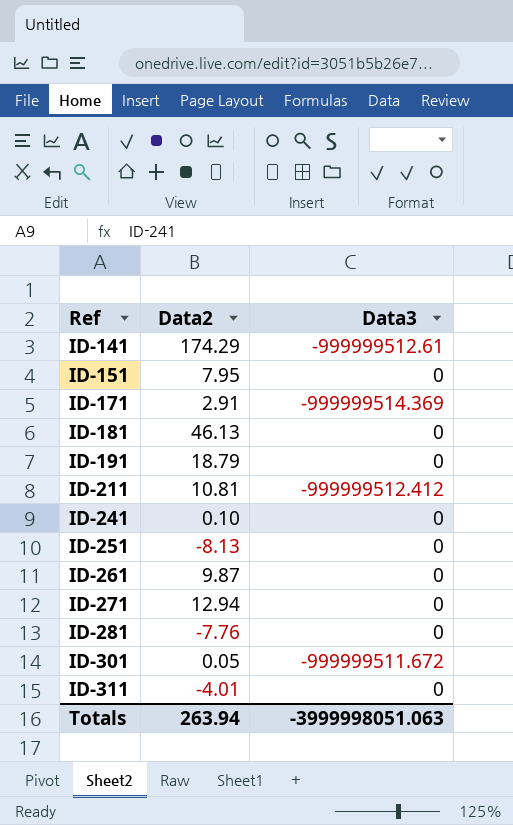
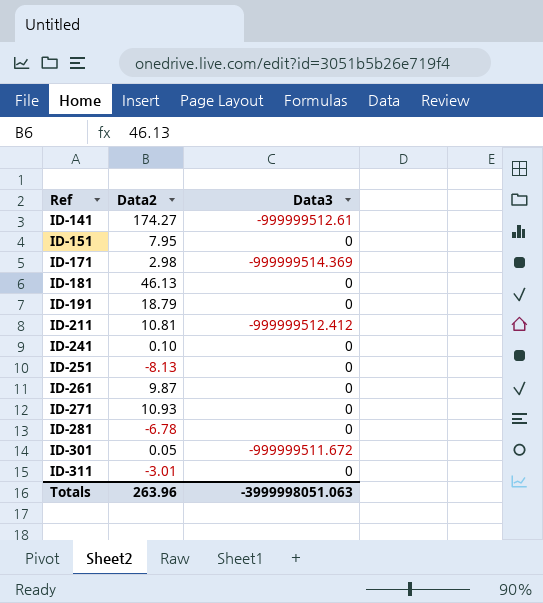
ID-141 | Data2: 174.29 -> 174.27
ID-171 | Data2: 2.91 -> 2.98
ID-271 | Data2: 12.94 -> 10.93
ID-281 | Data2: -7.76 -> -6.78
ID-311 | Data2: -4.01 -> -3.01
Totals | Data2: 263.94 -> 263.96

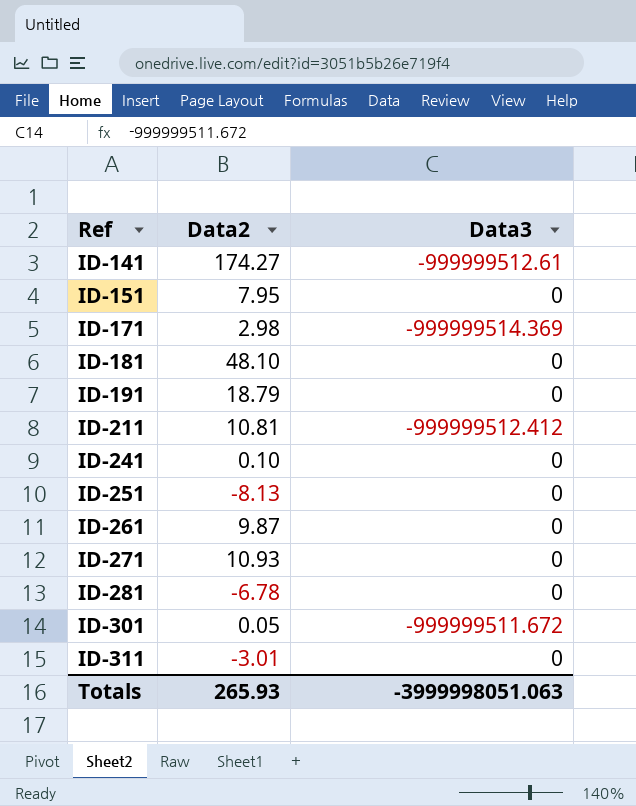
ID-181 | Data2: 46.13 -> 48.10
Totals | Data2: 263.96 -> 265.93

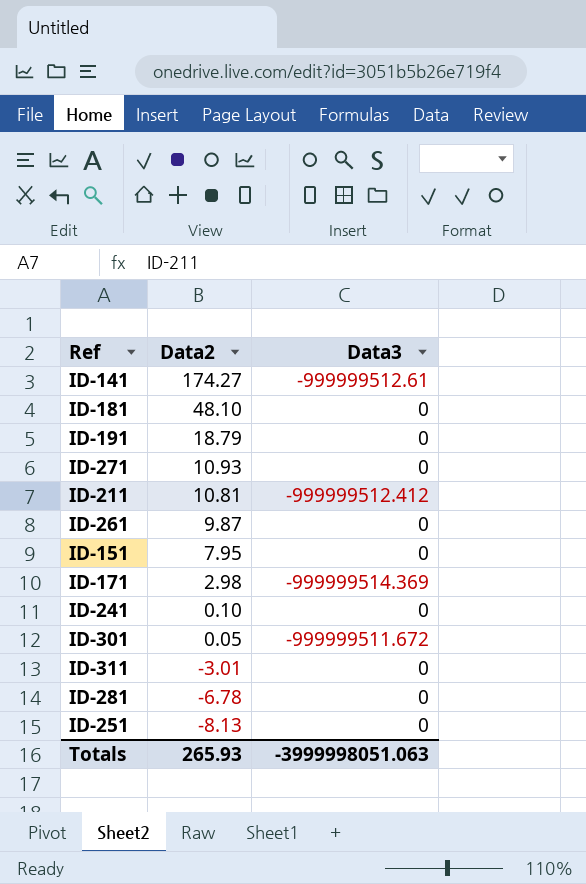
row order: Ref ascending -> Data2 descending

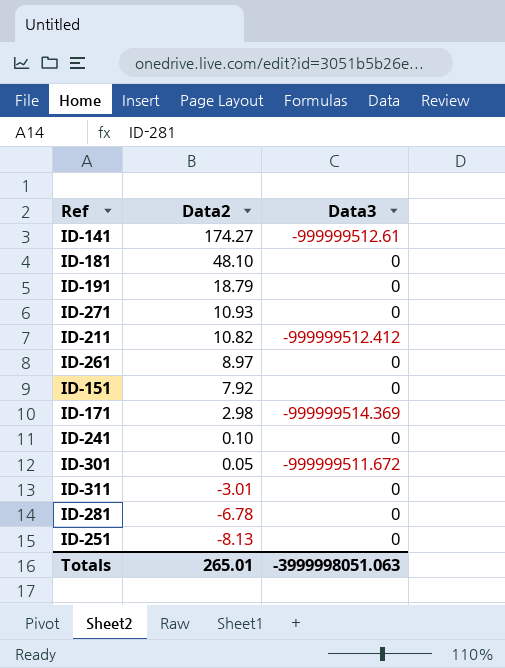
ID-211 | Data2: 10.81 -> 10.82
ID-261 | Data2: 9.87 -> 8.97
ID-151 | Data2: 7.95 -> 7.92
Totals | Data2: 265.93 -> 265.01

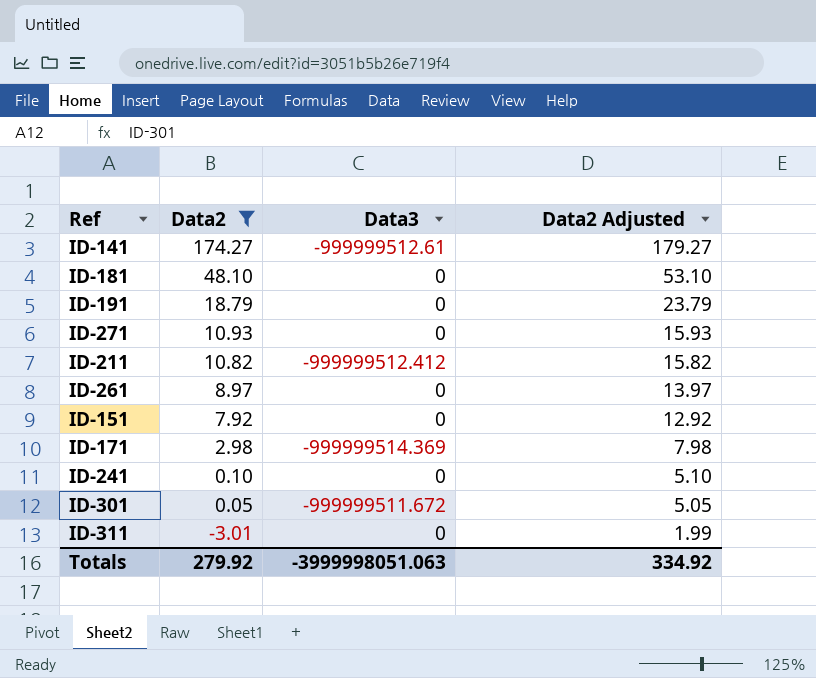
filter: none -> Data2 >= -3.01
column Data2 Adjusted | formula: none -> [Data2] + 5
Totals | Data2: 265.01 -> 279.92

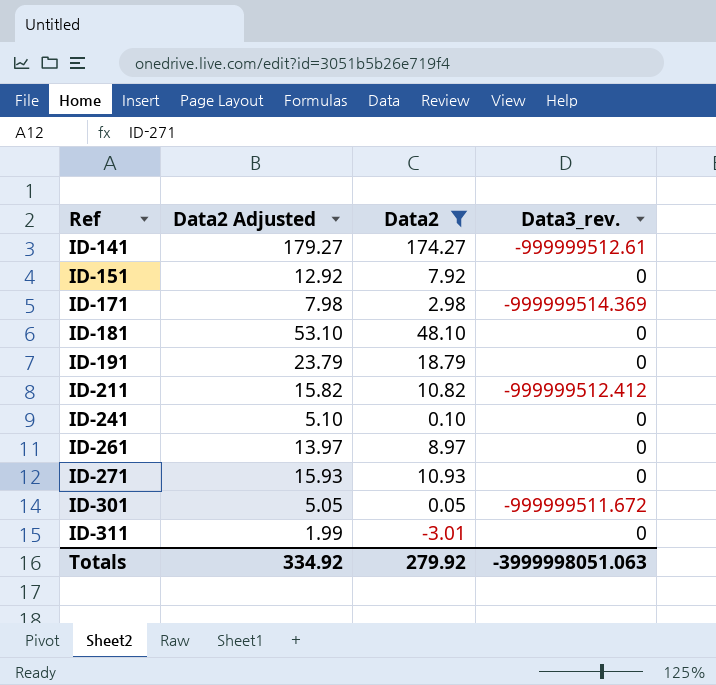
row order: Data2 descending -> Ref ascending
column Data2 Adjusted | position: 4 -> 2
column name: Data3 -> Data3_rev.

